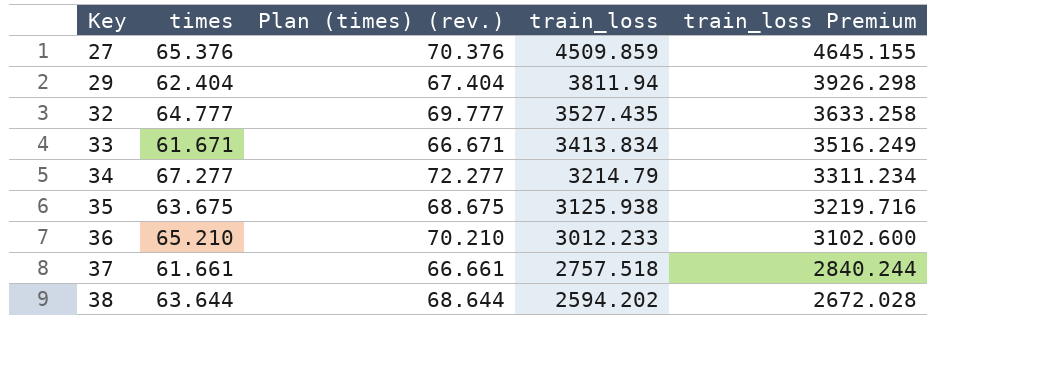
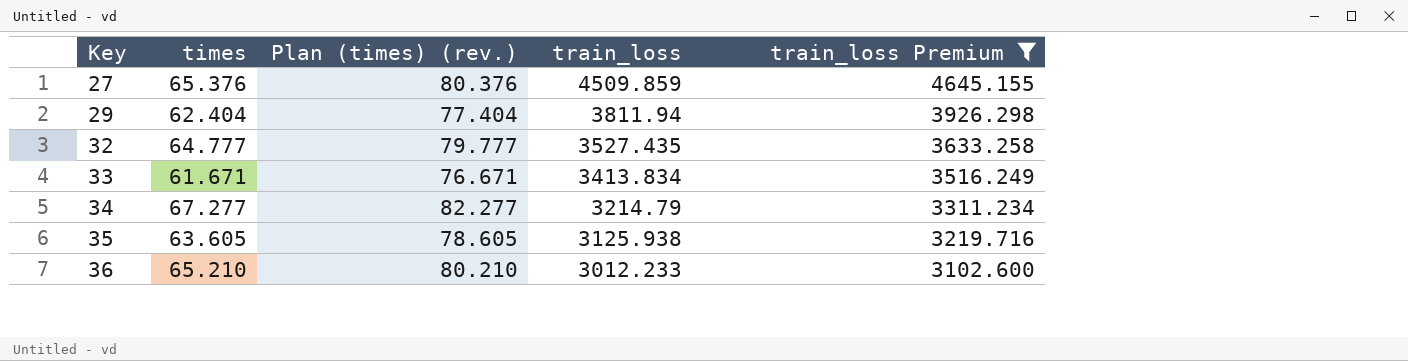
filter: none -> train_loss Premium >= 3102.600
column Plan (times) (rev.) | formula: [times] + 5 -> [times] + 15
35 | times: 63.675 -> 63.605

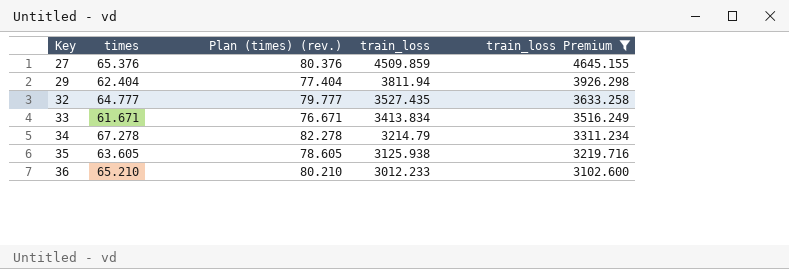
34 | times: 67.277 -> 67.278
34 | Plan (times) (rev.): 82.277 -> 82.278

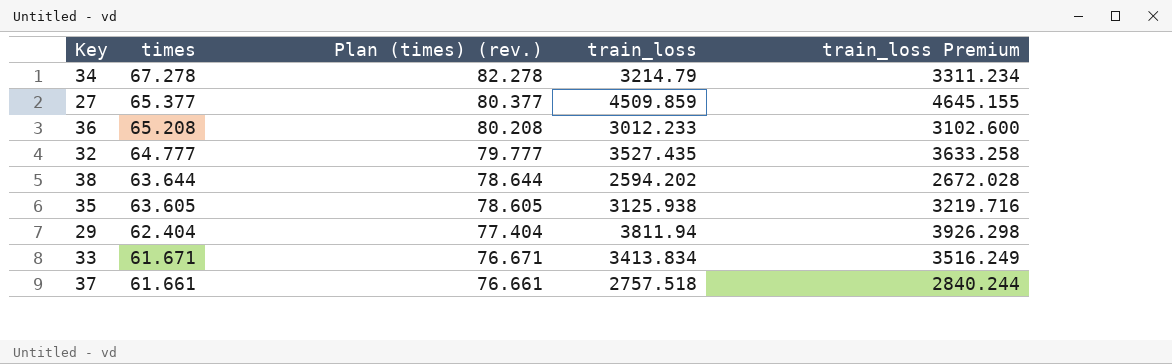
filter: train_loss Premium >= 3102.600 -> none
row order: Key ascending -> times descending
27 | times: 65.376 -> 65.377
27 | Plan (times) (rev.): 80.376 -> 80.377
36 | times: 65.210 -> 65.208
36 | Plan (times) (rev.): 80.210 -> 80.208

